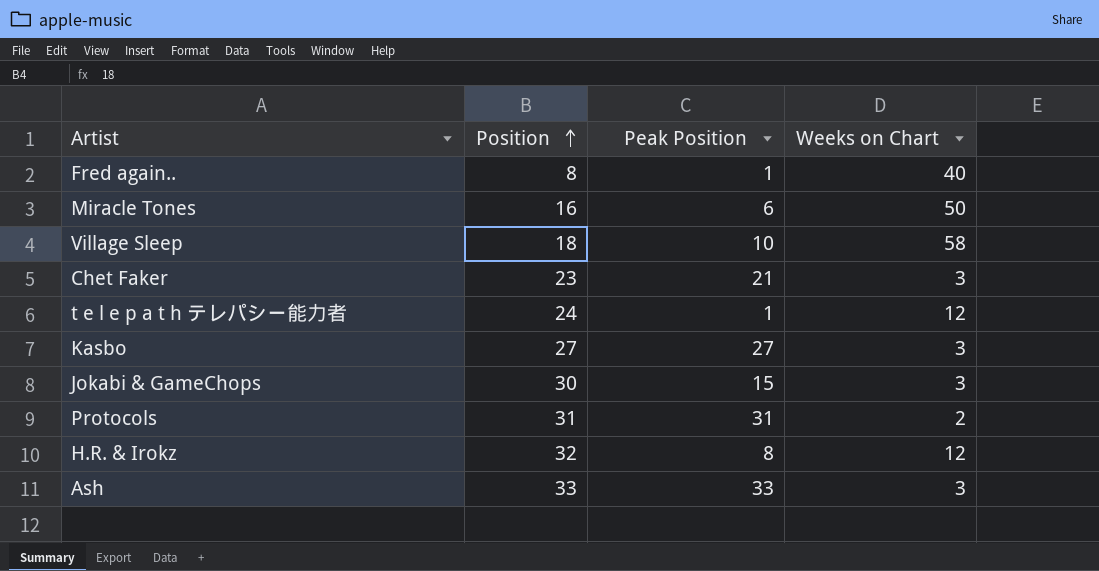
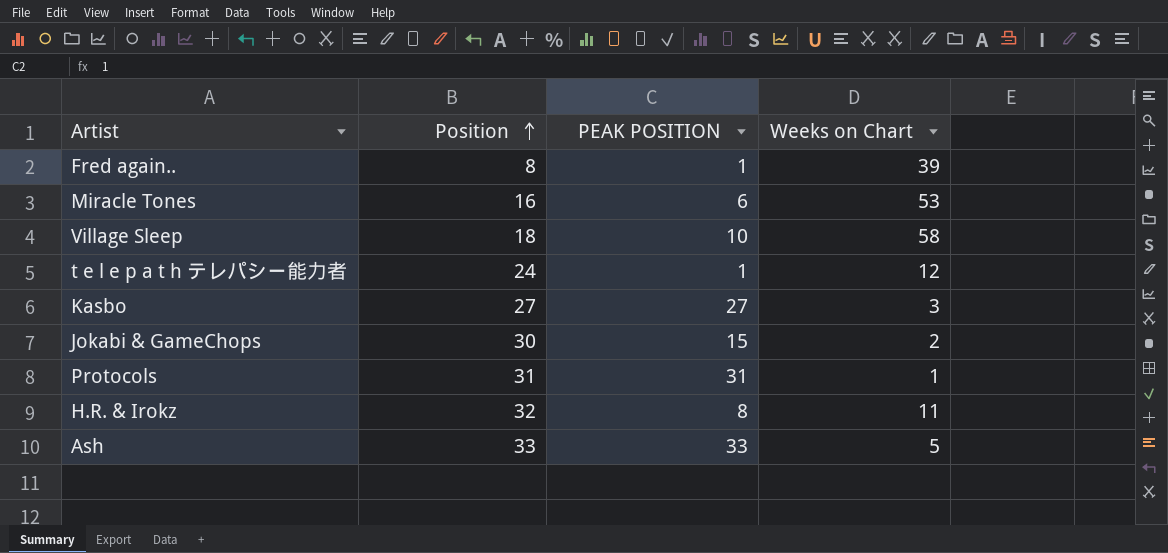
column name: Peak Position -> PEAK POSITION
row Chet Faker: 23 | 21 | 3 -> none
Fred again.. | Weeks on Chart: 40 -> 39
Miracle Tones | Weeks on Chart: 50 -> 53
Jokabi & GameChops | Weeks on Chart: 3 -> 2
Protocols | Weeks on Chart: 2 -> 1
H.R. & Irokz | Weeks on Chart: 12 -> 11
Ash | Weeks on Chart: 3 -> 5

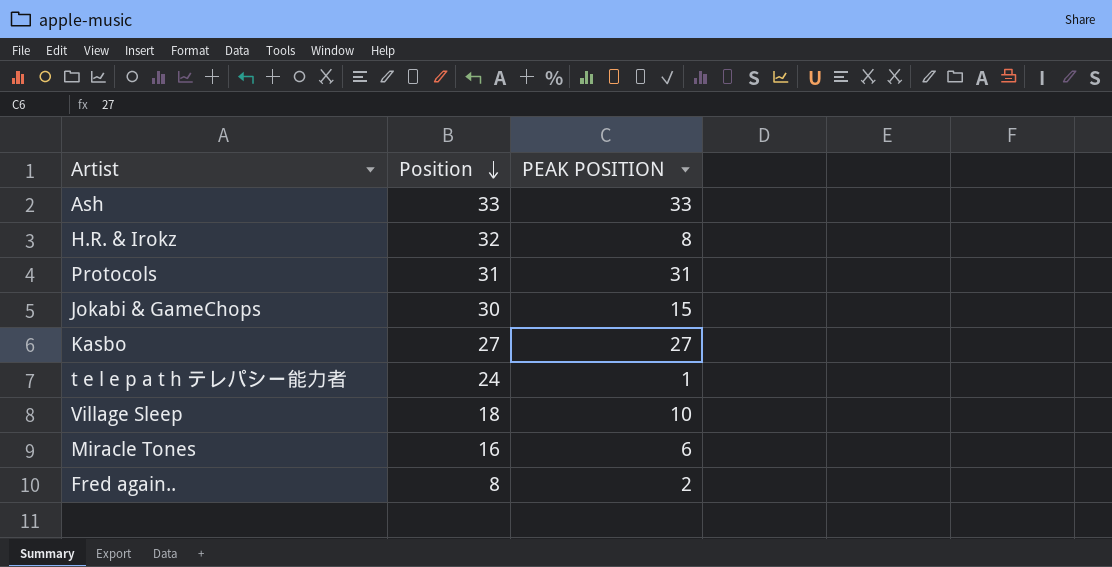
row order: Position ascending -> Position descending
column Weeks on Chart | position: 4 -> none
Fred again.. | PEAK POSITION: 1 -> 2

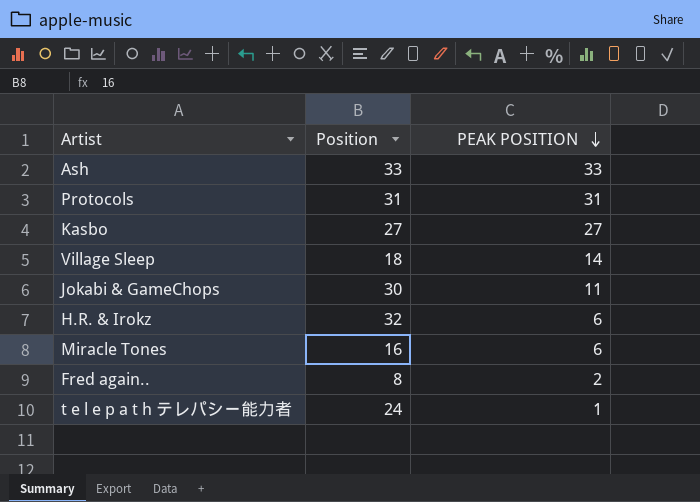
row order: Position descending -> PEAK POSITION descending
Village Sleep | PEAK POSITION: 10 -> 14
Jokabi & GameChops | PEAK POSITION: 15 -> 11
H.R. & Irokz | PEAK POSITION: 8 -> 6

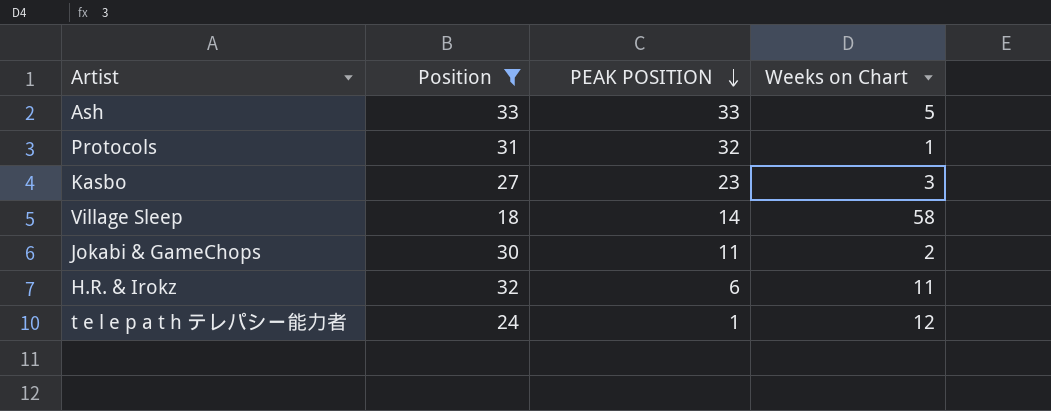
filter: none -> Position >= 18
column Weeks on Chart | position: none -> 4
Protocols | PEAK POSITION: 31 -> 32
Kasbo | PEAK POSITION: 27 -> 23

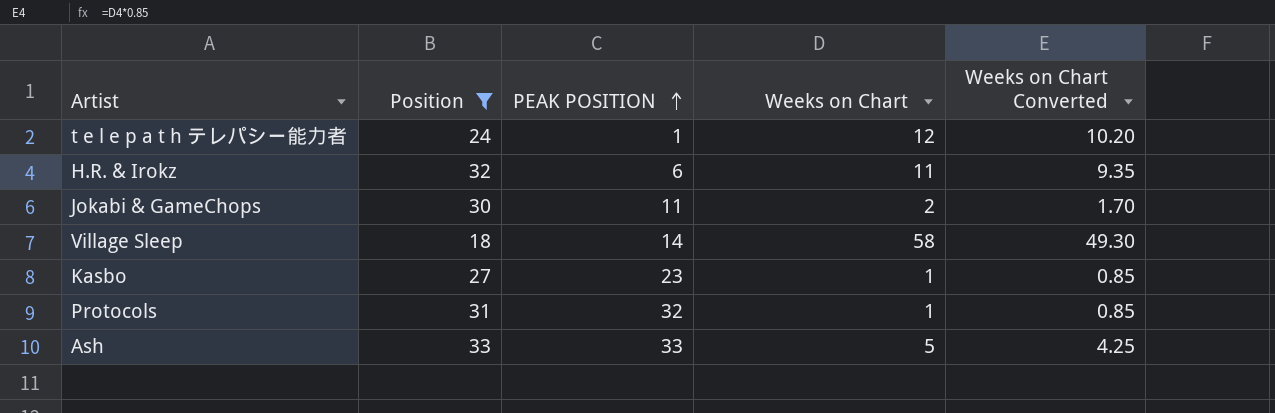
row order: PEAK POSITION descending -> PEAK POSITION ascending
column Weeks on Chart Converted | formula: none -> [Weeks on Chart] * 0.85
Kasbo | Weeks on Chart: 3 -> 1

